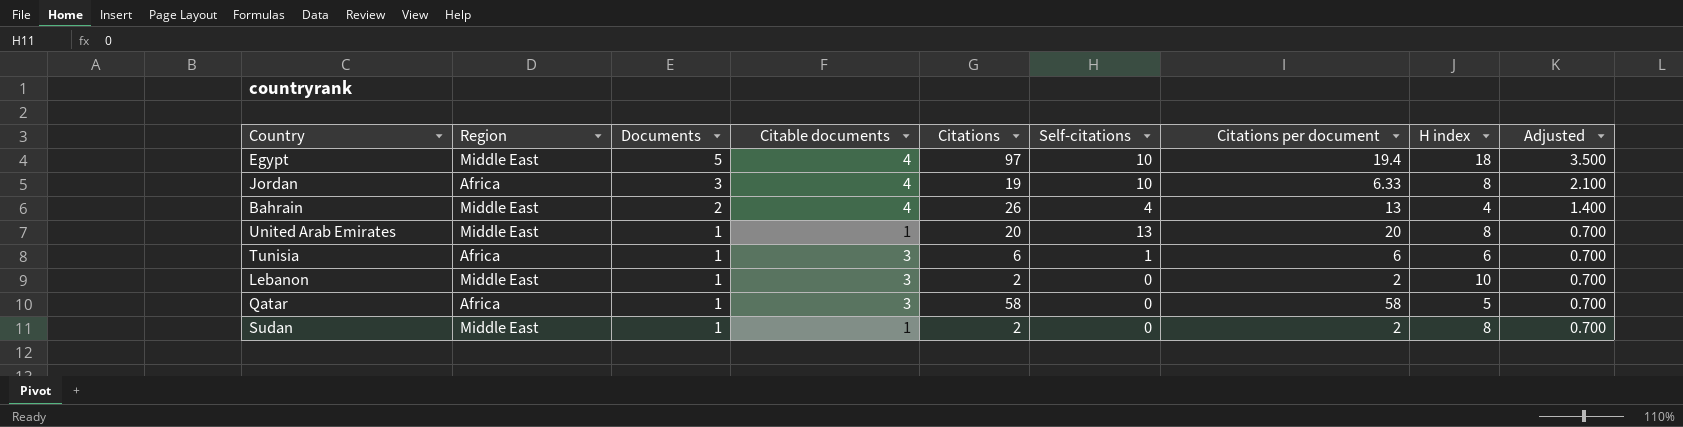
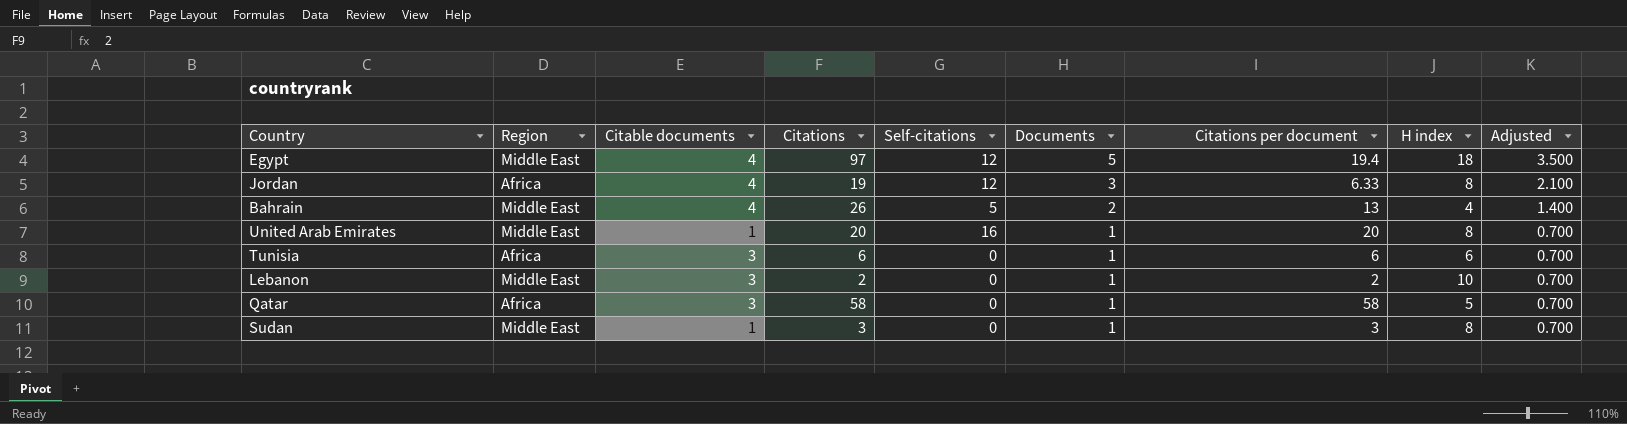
column Documents | position: 3 -> 6
Egypt | Self-citations: 10 -> 12
Jordan | Self-citations: 10 -> 12
Bahrain | Self-citations: 4 -> 5
United Arab Emirates | Self-citations: 13 -> 16
Tunisia | Self-citations: 1 -> 0
Sudan | Citations: 2 -> 3
Sudan | Citations per document: 2 -> 3

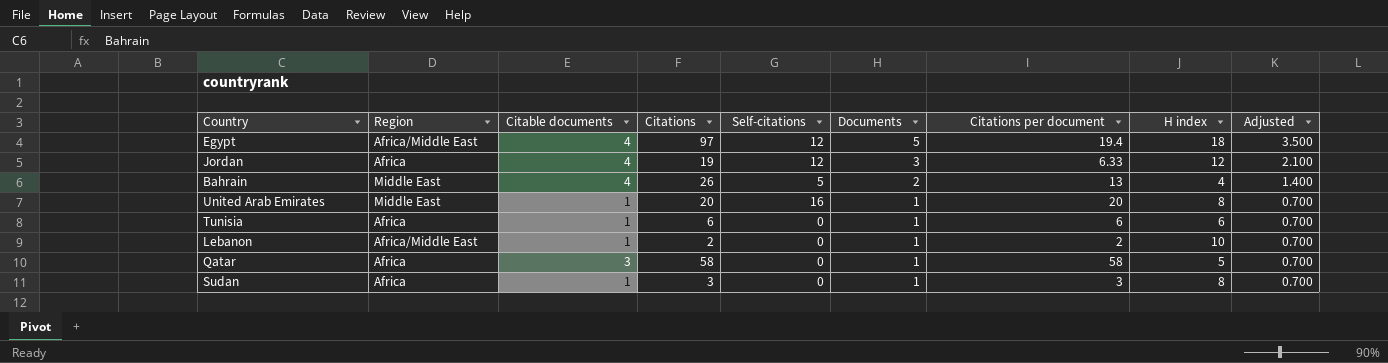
Egypt | Region: Middle East -> Africa/Middle East
Jordan | H index: 8 -> 12
Tunisia | Citable documents: 3 -> 1
Lebanon | Region: Middle East -> Africa/Middle East
Lebanon | Citable documents: 3 -> 1
Sudan | Region: Middle East -> Africa

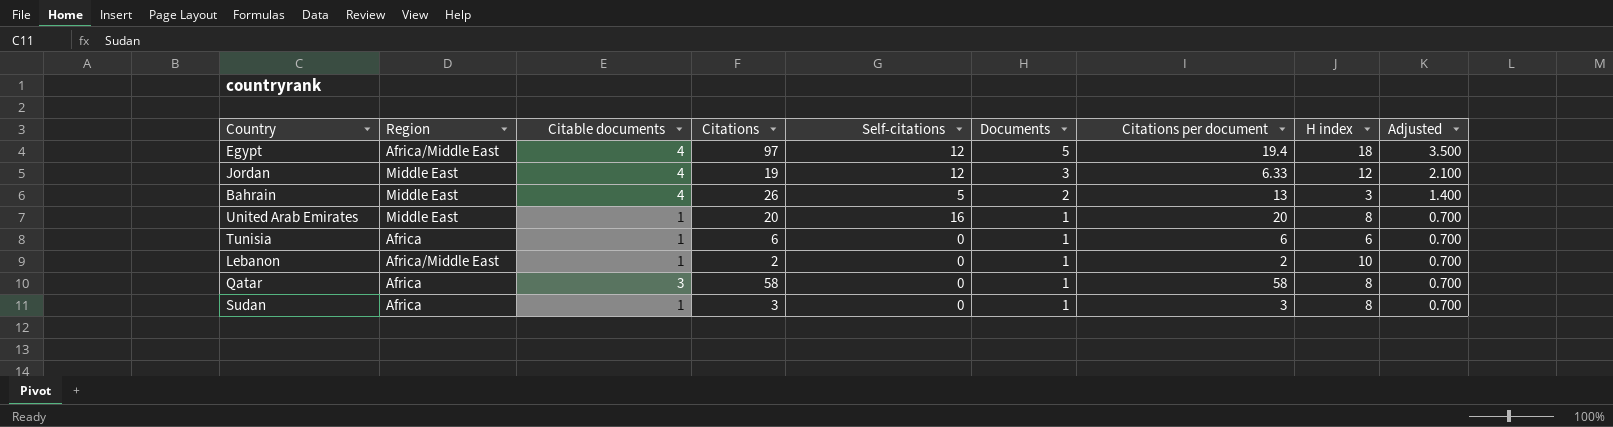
Jordan | Region: Africa -> Middle East
Bahrain | H index: 4 -> 3
Qatar | H index: 5 -> 8

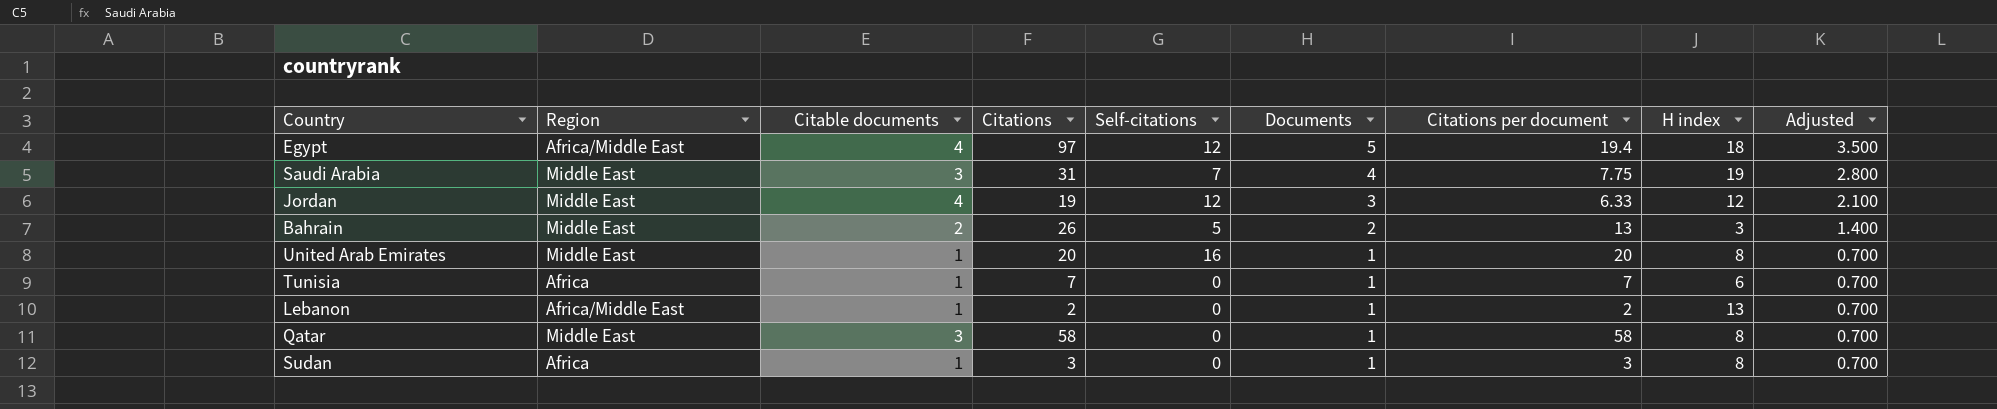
row Saudi Arabia: none -> Middle East | 3 | 31 | 7 | 4 | 7.75 | 19 | 2.800
Bahrain | Citable documents: 4 -> 2
Tunisia | Citations: 6 -> 7
Tunisia | Citations per document: 6 -> 7
Lebanon | H index: 10 -> 13
Qatar | Region: Africa -> Middle East

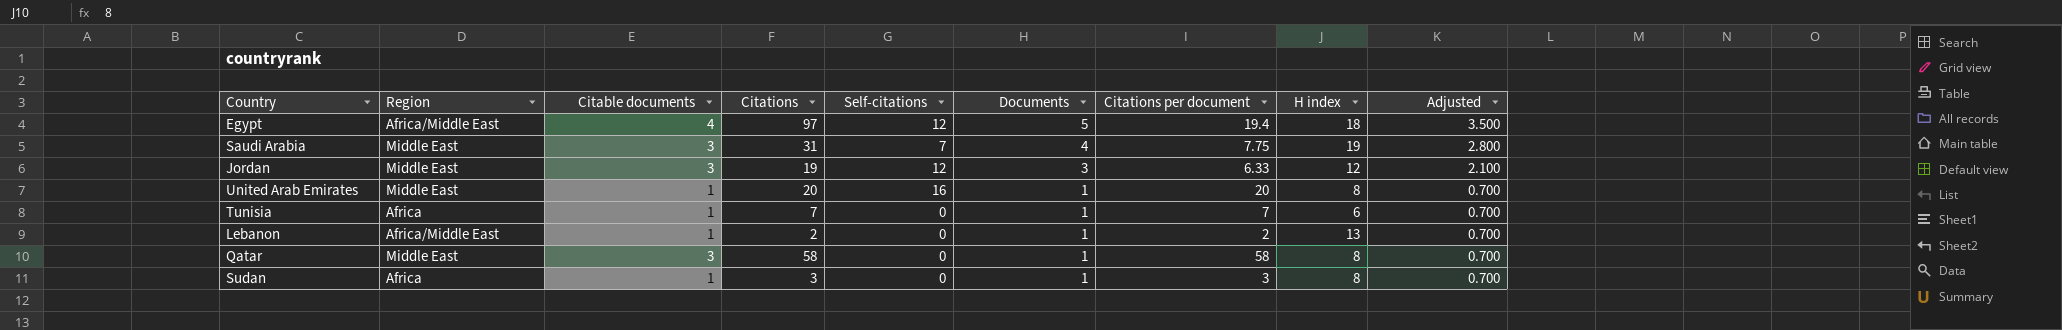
row Bahrain: Middle East | 2 | 26 | 5 | 2 | 13 | 3 | 1.400 -> none
Jordan | Citable documents: 4 -> 3

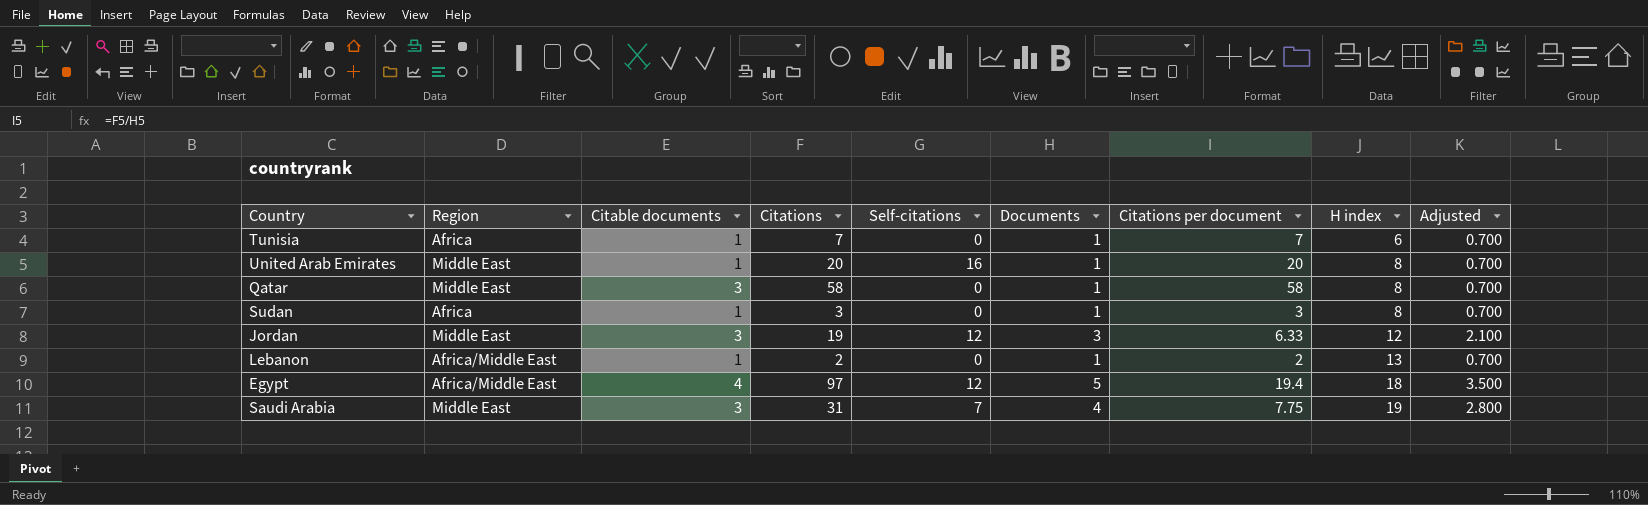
row order: Documents descending -> H index ascending

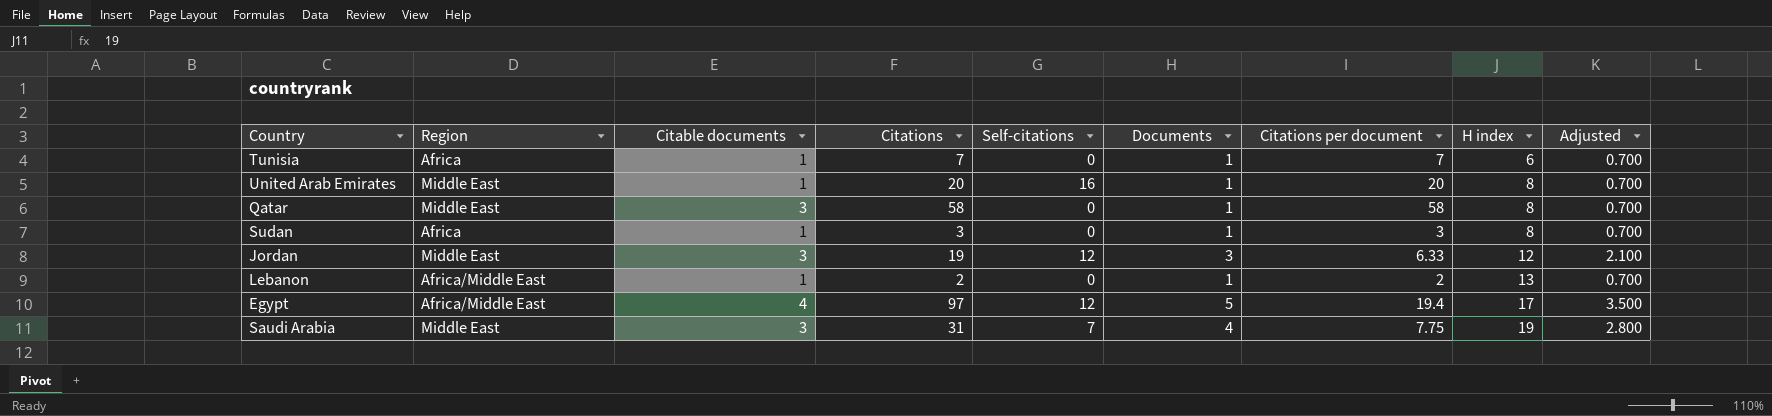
Egypt | H index: 18 -> 17

